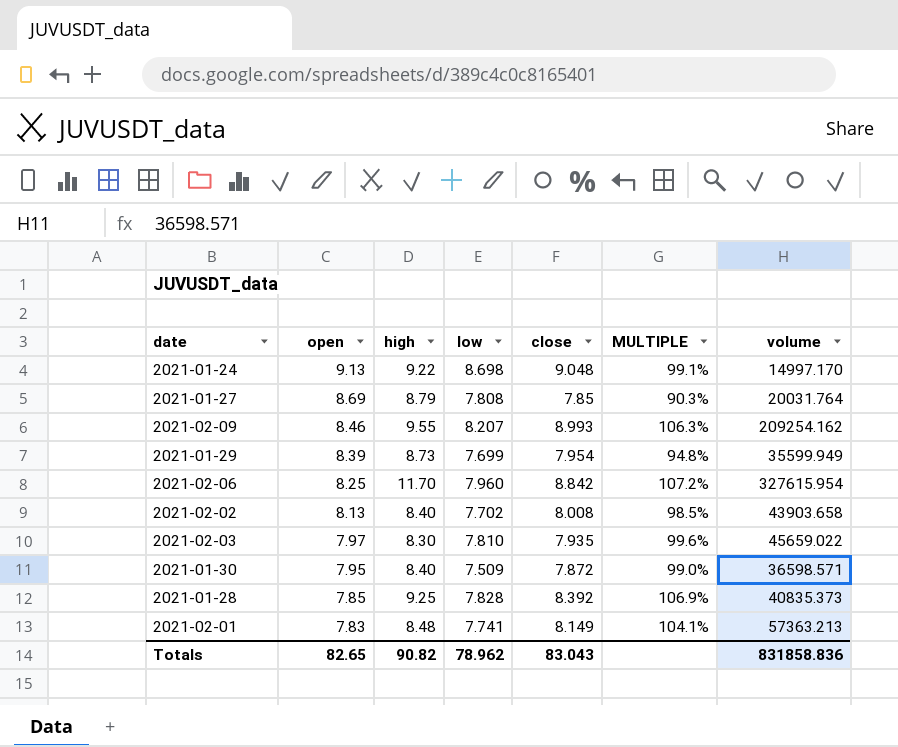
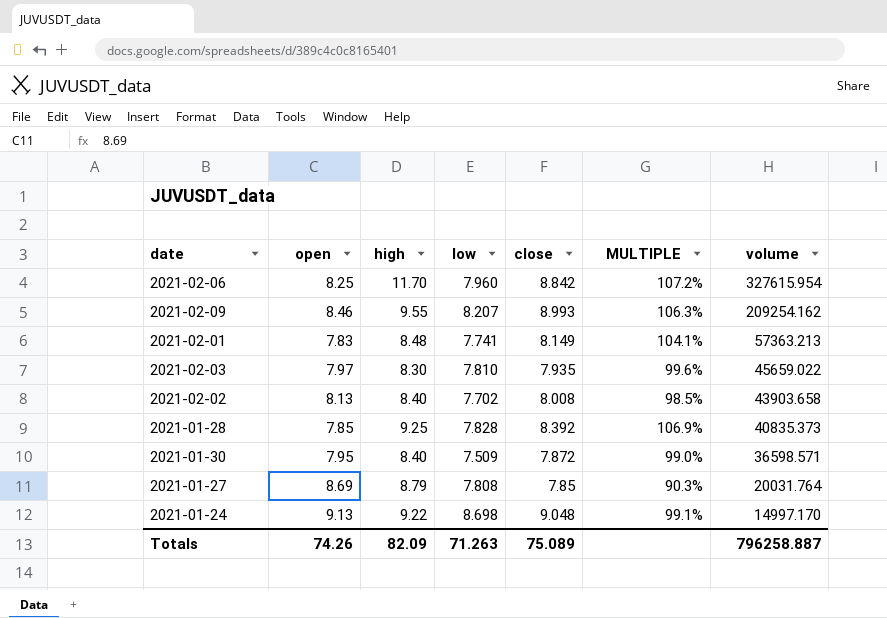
row order: open descending -> volume descending
row 2021-01-29: 8.39 | 8.73 | 7.699 | 7.954 | 94.8% | 35599.949 -> none
Totals | open: 82.65 -> 74.26
Totals | high: 90.82 -> 82.09
Totals | low: 78.962 -> 71.263
Totals | close: 83.043 -> 75.089
Totals | volume: 831858.836 -> 796258.887

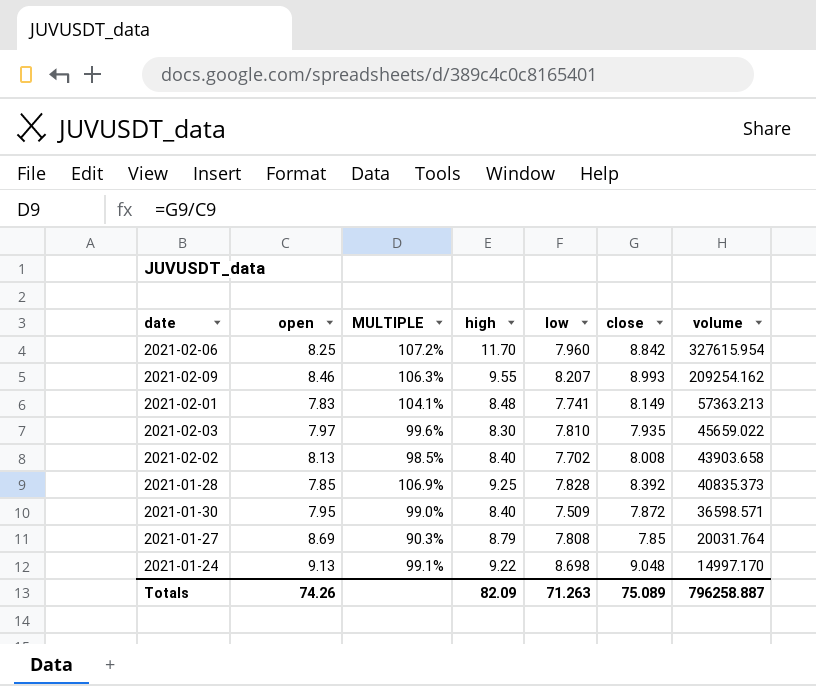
column MULTIPLE | position: 6 -> 3

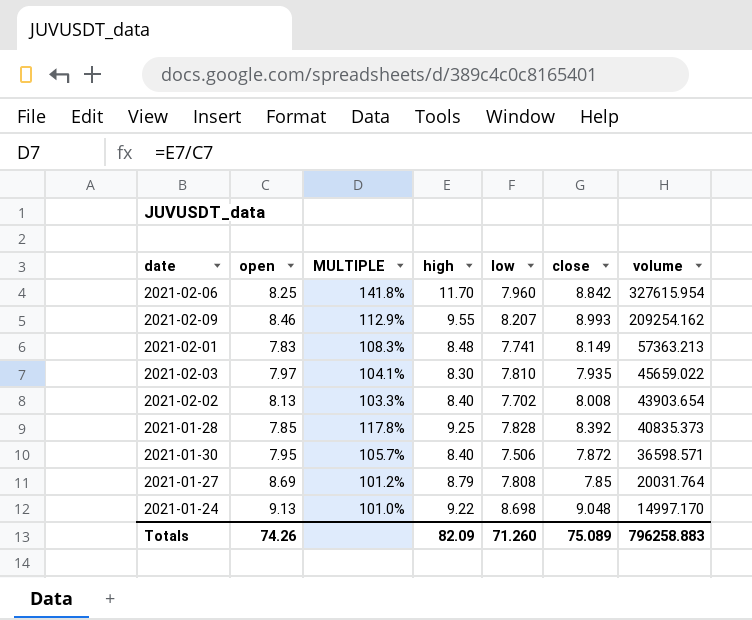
column MULTIPLE | formula: [close] / [open] -> [high] / [open]
2021-02-02 | volume: 43903.658 -> 43903.654
2021-01-30 | low: 7.509 -> 7.506
Totals | low: 71.263 -> 71.260
Totals | volume: 796258.887 -> 796258.883

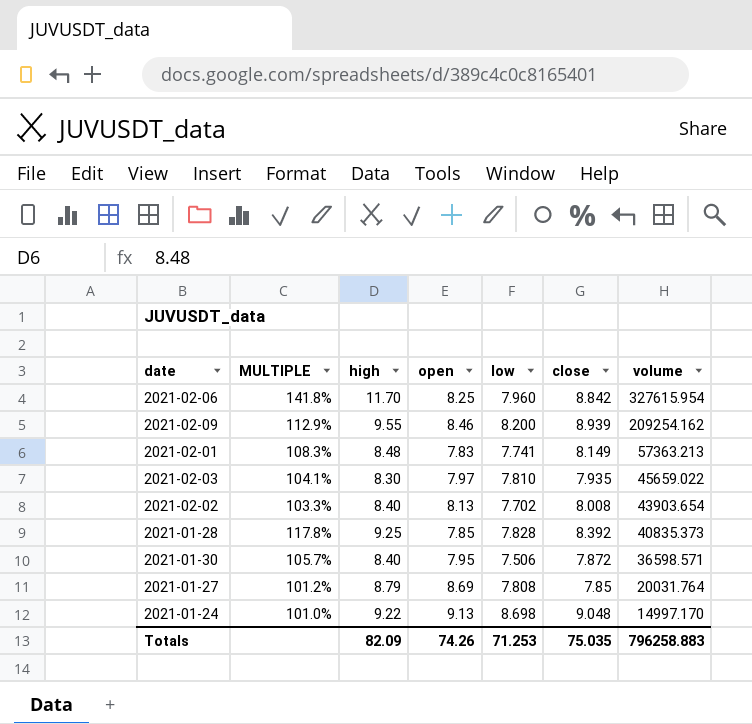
column open | position: 2 -> 4
2021-02-09 | low: 8.207 -> 8.200
2021-02-09 | close: 8.993 -> 8.939
Totals | low: 71.260 -> 71.253
Totals | close: 75.089 -> 75.035

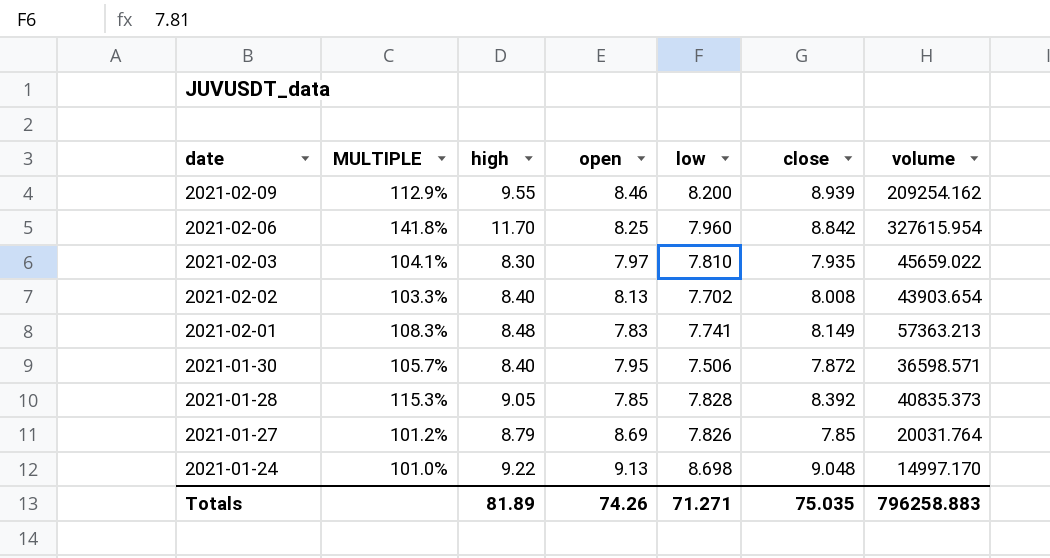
row order: volume descending -> date descending
2021-01-28 | MULTIPLE: 117.8% -> 115.3%
2021-01-28 | high: 9.25 -> 9.05
2021-01-27 | low: 7.808 -> 7.826
Totals | high: 82.09 -> 81.89
Totals | low: 71.253 -> 71.271

